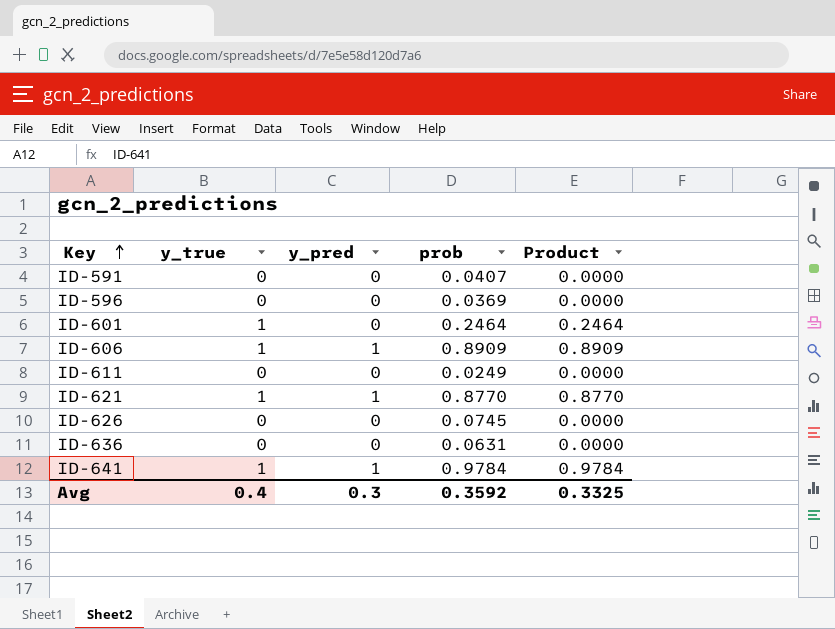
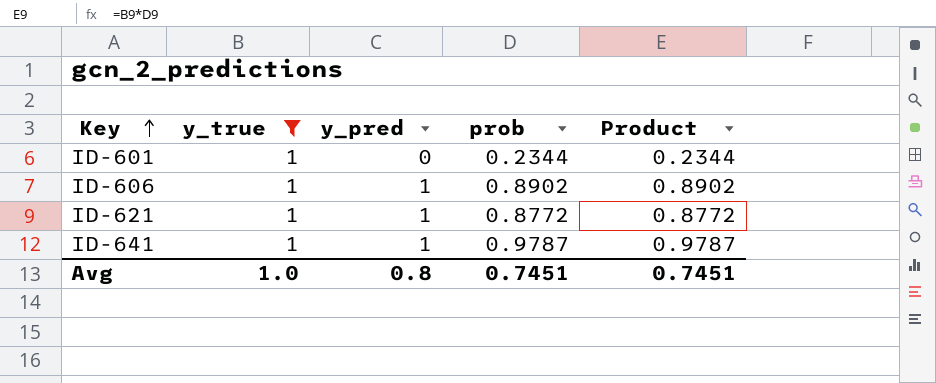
filter: none -> y_true = 1
ID-601 | prob: 0.2464 -> 0.2344
ID-601 | Product: 0.2464 -> 0.2344
ID-606 | prob: 0.8909 -> 0.8902
ID-606 | Product: 0.8909 -> 0.8902
ID-621 | prob: 0.8770 -> 0.8772
ID-621 | Product: 0.8770 -> 0.8772
ID-641 | prob: 0.9784 -> 0.9787
ID-641 | Product: 0.9784 -> 0.9787
Avg | y_true: 0.4 -> 1.0
Avg | y_pred: 0.3 -> 0.8
Avg | prob: 0.3592 -> 0.7451
Avg | Product: 0.3325 -> 0.7451

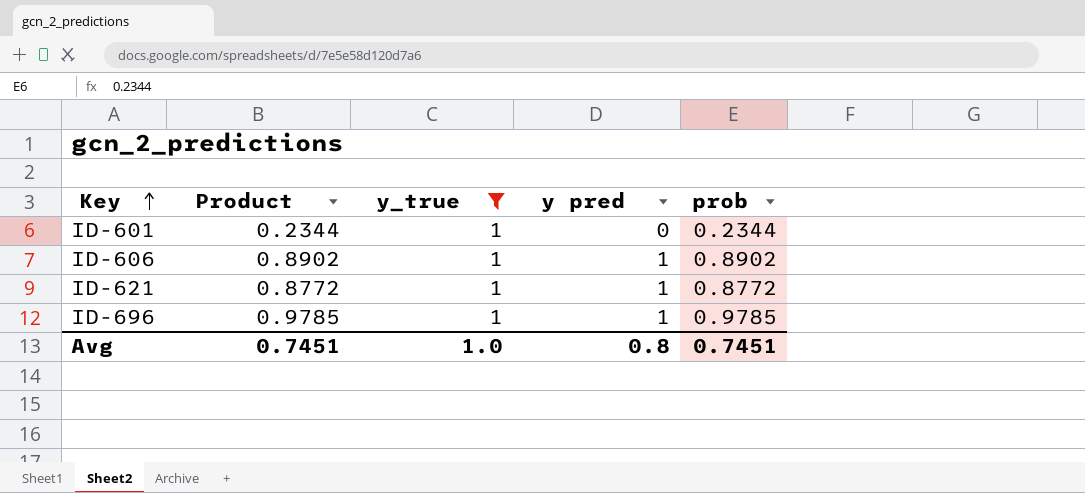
column Product | position: 5 -> 2
column name: y_pred -> y pred
row ID-641: 1 | 1 | 0.9787 | 0.9787 -> none
row ID-696: none -> 0.9785 | 1 | 1 | 0.9785

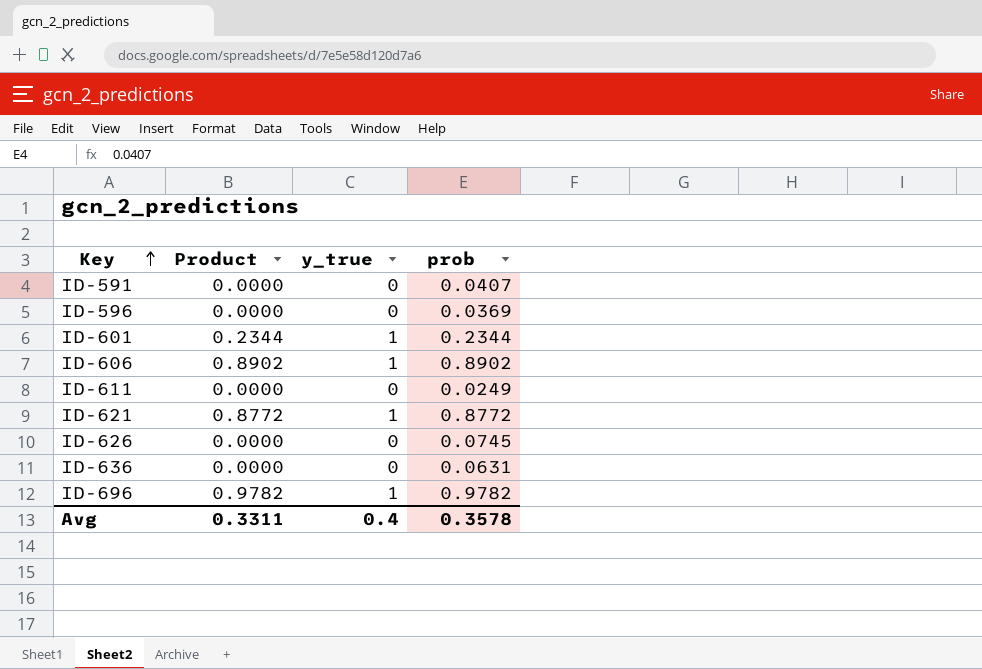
filter: y_true = 1 -> none
column y pred | position: 4 -> none
ID-696 | Product: 0.9785 -> 0.9782
ID-696 | prob: 0.9785 -> 0.9782
Avg | Product: 0.7451 -> 0.3311
Avg | y_true: 1.0 -> 0.4
Avg | prob: 0.7451 -> 0.3578

